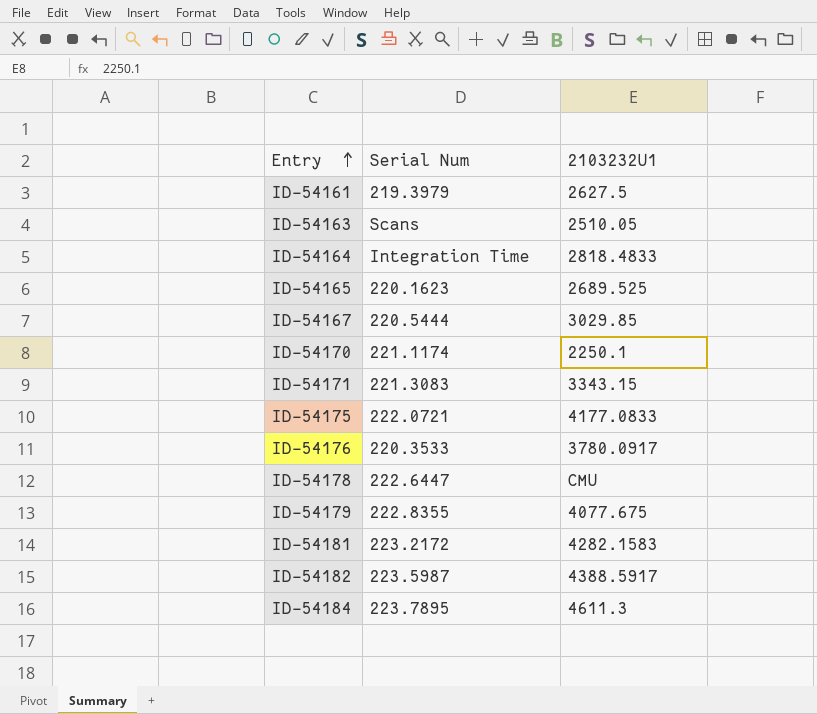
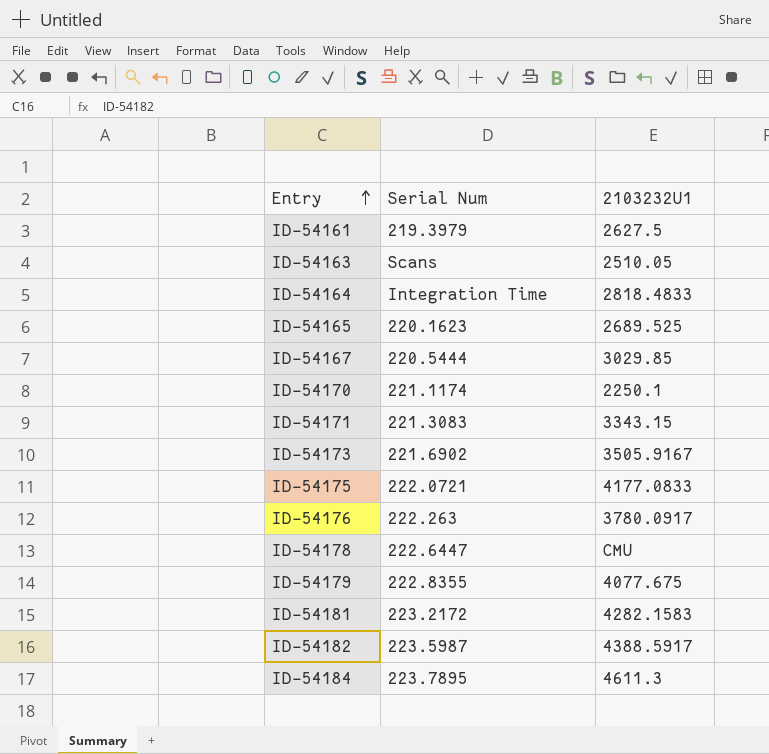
row ID-54173: none -> 221.6902 | 3505.9167
ID-54176 | Serial Num: 220.3533 -> 222.263

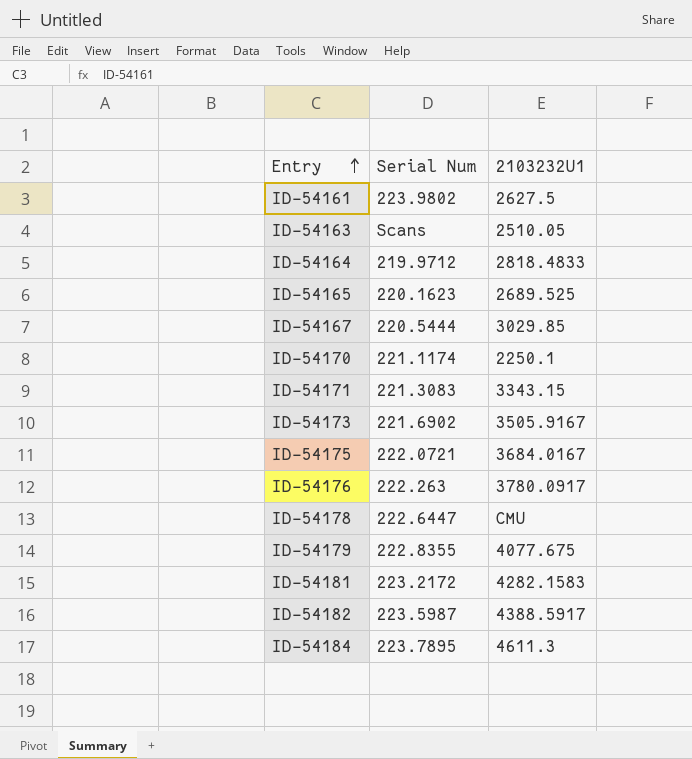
ID-54161 | Serial Num: 219.3979 -> 223.9802
ID-54164 | Serial Num: Integration Time -> 219.9712
ID-54175 | 2103232U1: 4177.0833 -> 3684.0167

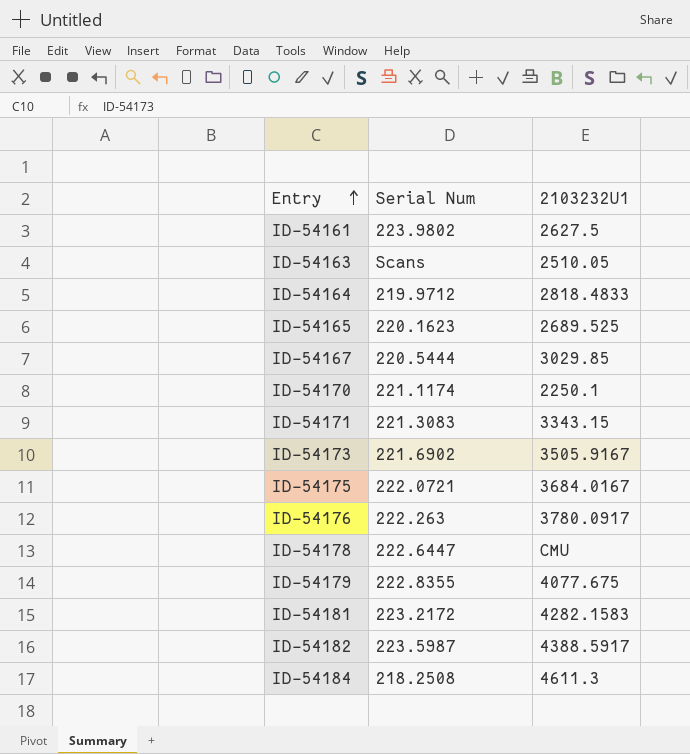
ID-54184 | Serial Num: 223.7895 -> 218.2508

